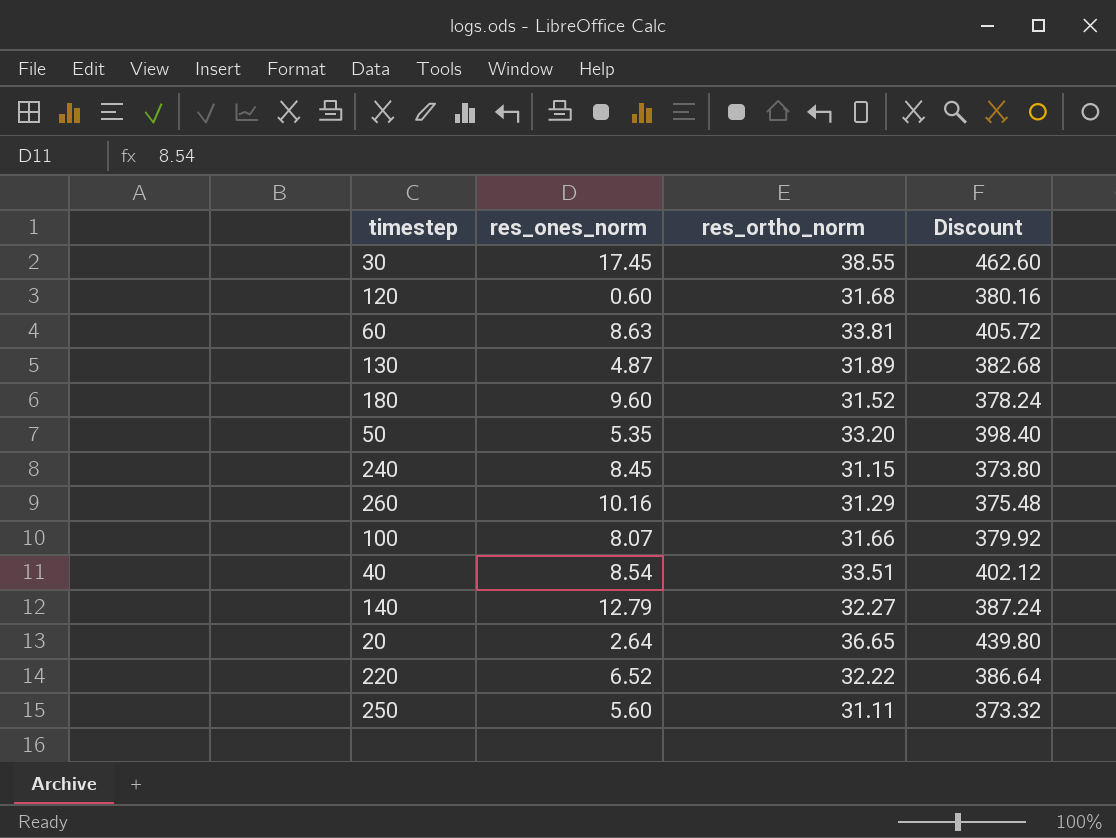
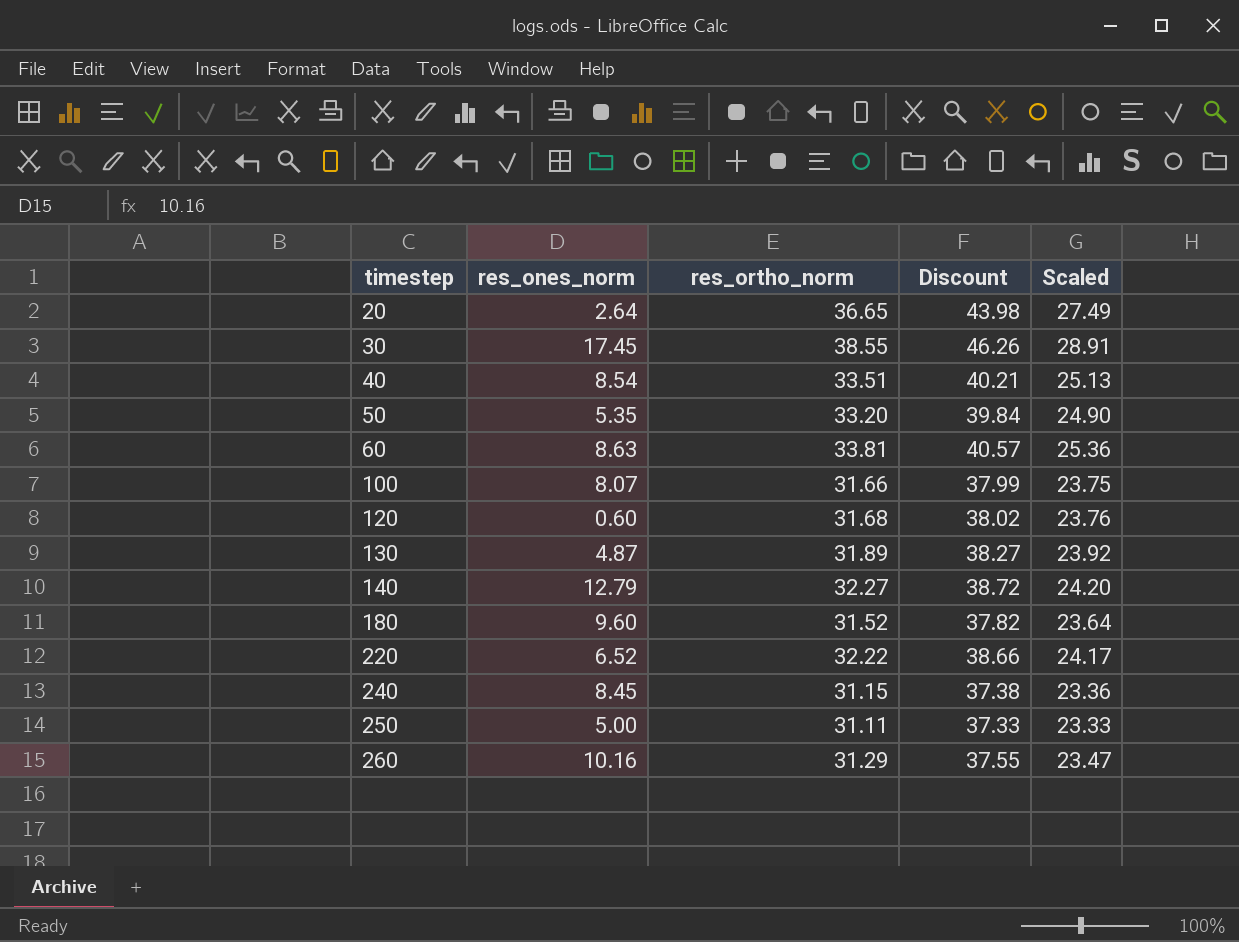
row order: none -> timestep ascending
column Discount | formula: [res_ortho_norm] * 12 -> [res_ortho_norm] * 1.2
column Scaled | formula: none -> [res_ortho_norm] * 0.75
250 | res_ones_norm: 5.60 -> 5.00

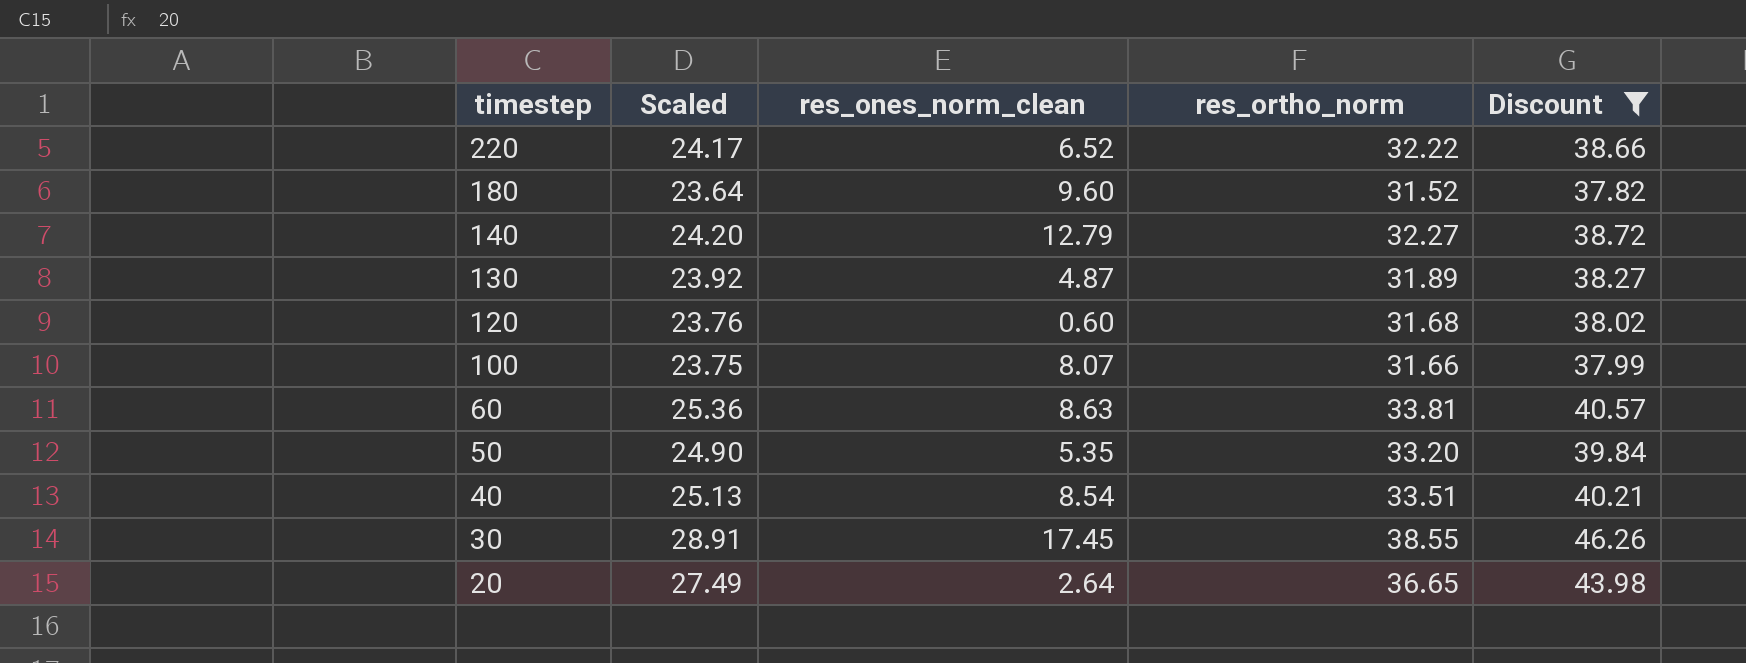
filter: none -> Discount >= 37.82
row order: timestep ascending -> timestep descending
column Scaled | position: 5 -> 2
column name: res_ones_norm -> res_ones_norm_clean

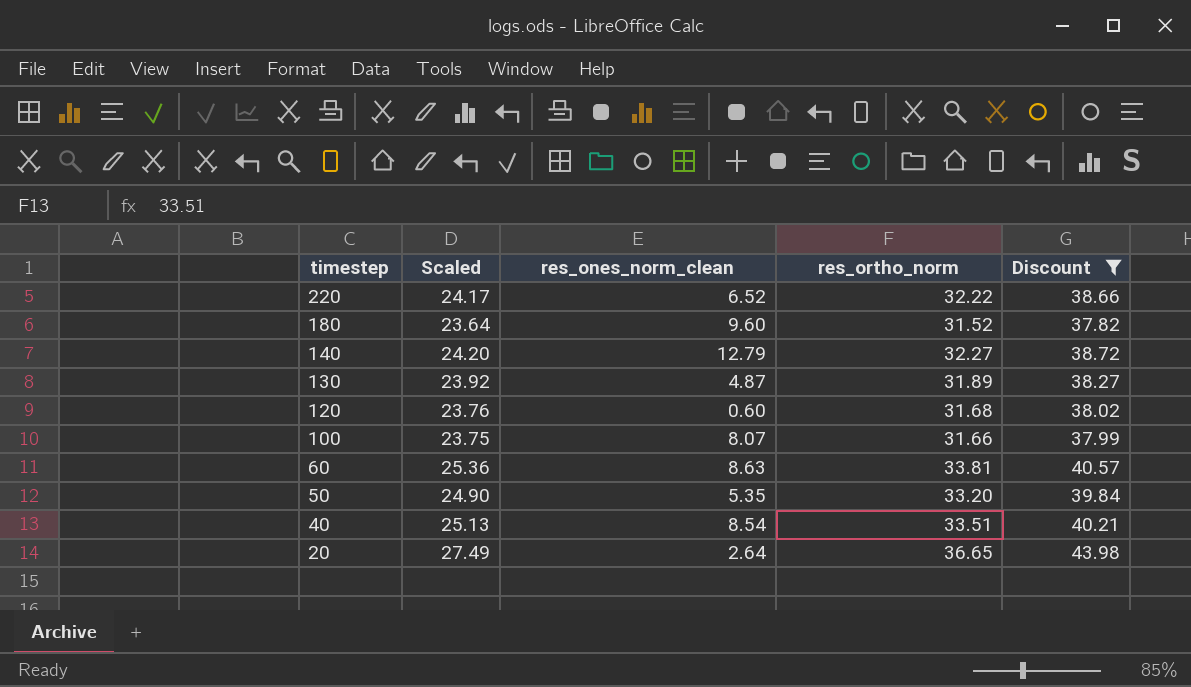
row 30: 28.91 | 17.45 | 38.55 | 46.26 -> none

